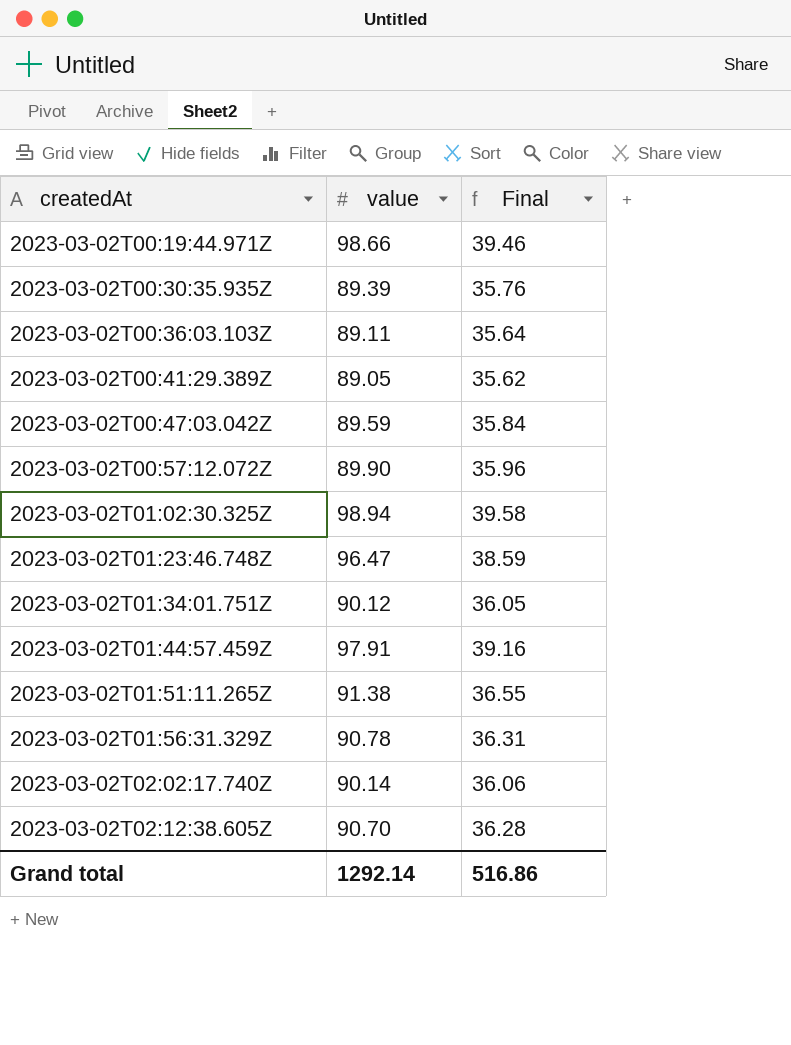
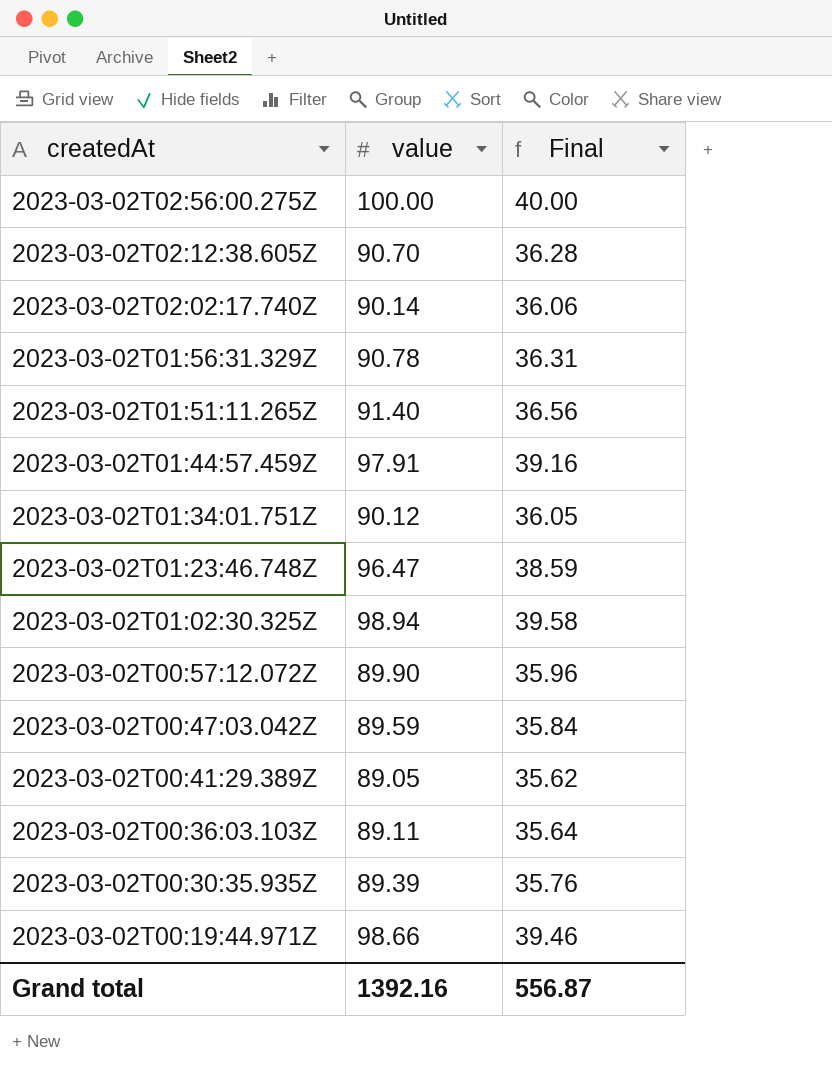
row order: createdAt ascending -> createdAt descending
row 2023-03-02T02:56:00.275Z: none -> 100.00 | 40.00
2023-03-02T01:51:11.265Z | value: 91.38 -> 91.40
2023-03-02T01:51:11.265Z | Final: 36.55 -> 36.56
Grand total | value: 1292.14 -> 1392.16
Grand total | Final: 516.86 -> 556.87

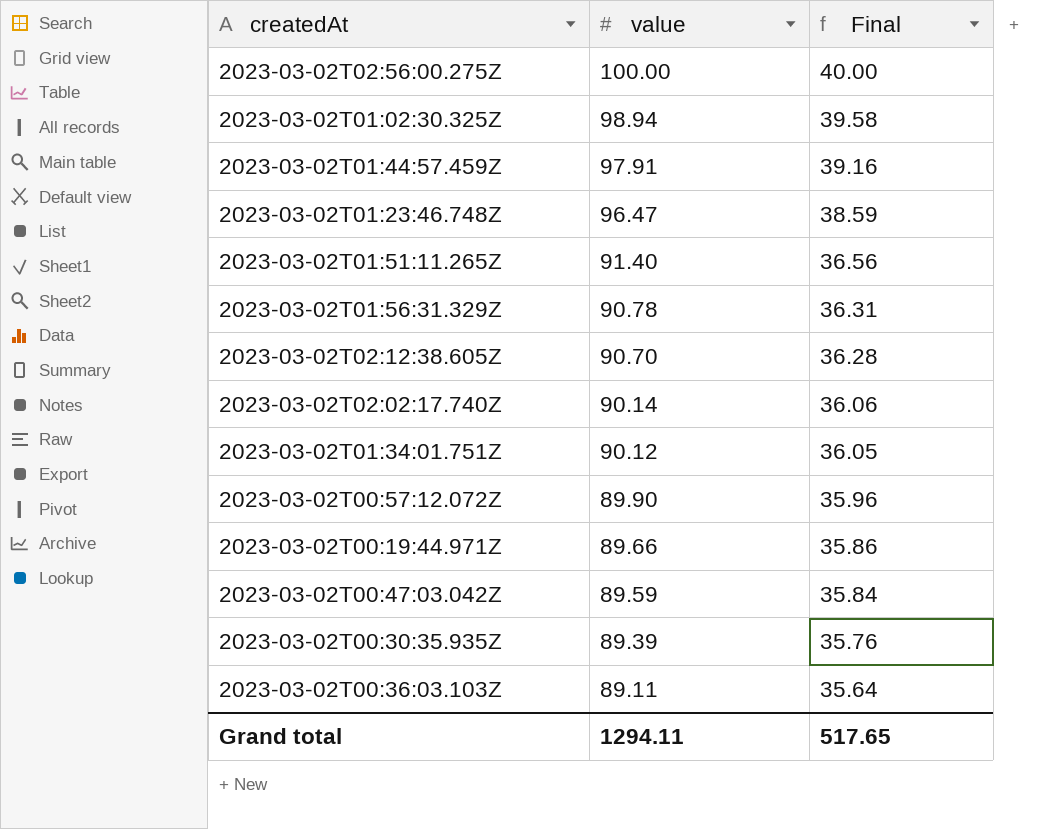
row order: createdAt descending -> value descending
row 2023-03-02T00:41:29.389Z: 89.05 | 35.62 -> none
2023-03-02T00:19:44.971Z | value: 98.66 -> 89.66
2023-03-02T00:19:44.971Z | Final: 39.46 -> 35.86
Grand total | value: 1392.16 -> 1294.11
Grand total | Final: 556.87 -> 517.65

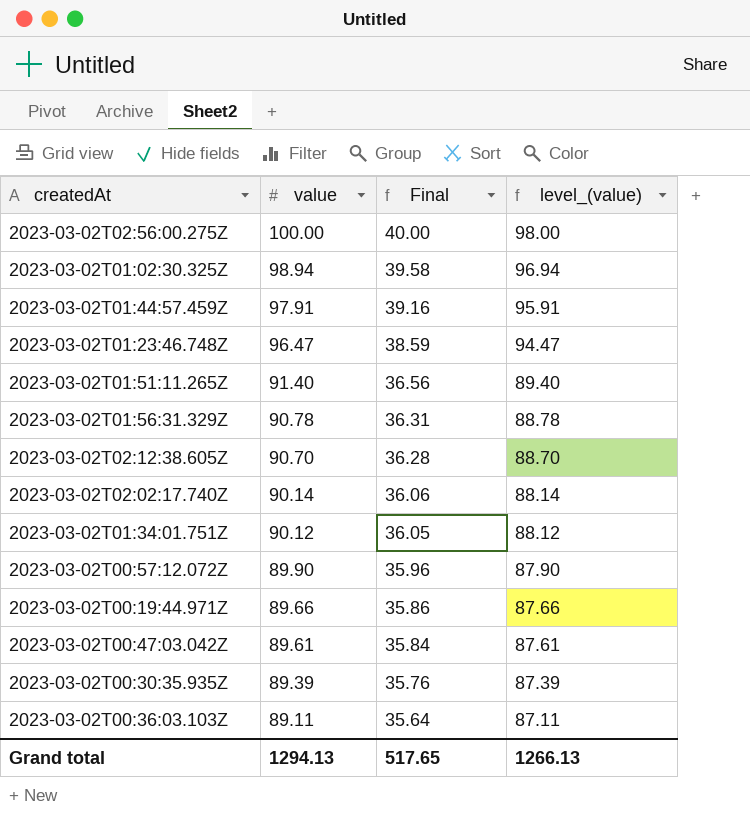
column level_(value) | formula: none -> [value] - 2
2023-03-02T00:47:03.042Z | value: 89.59 -> 89.61
Grand total | value: 1294.11 -> 1294.13

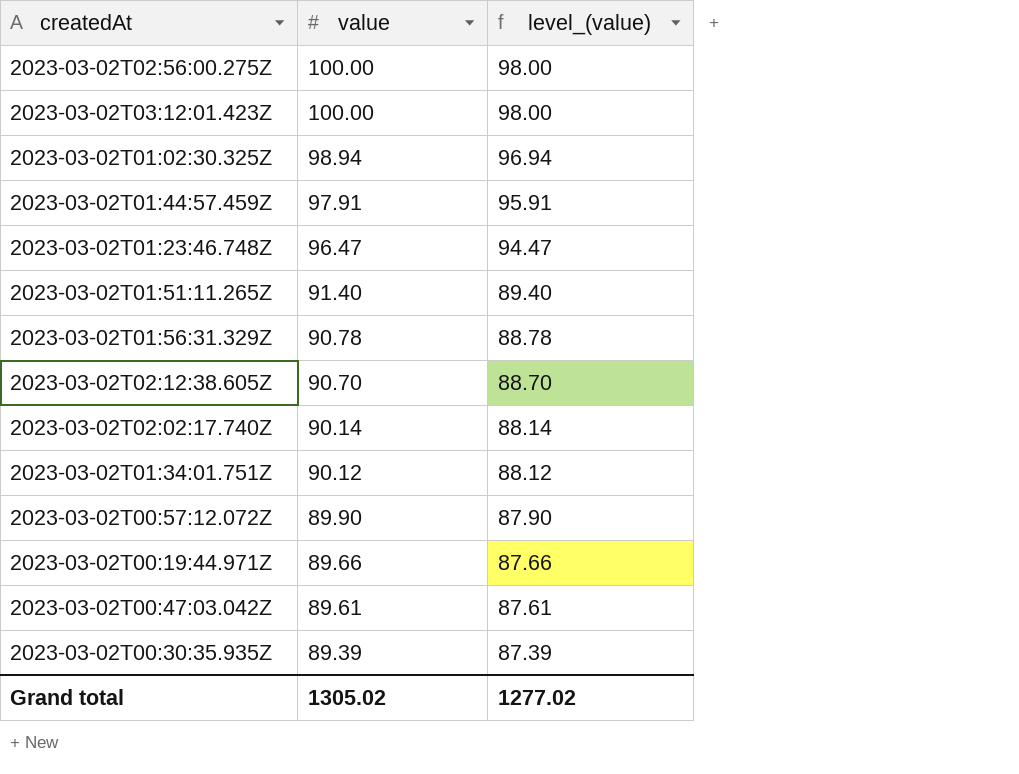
column Final | formula: [value] * 0.4 -> none
row 2023-03-02T00:36:03.103Z: 89.11 | 35.64 | 87.11 -> none
row 2023-03-02T03:12:01.423Z: none -> 100.00 | 98.00
Grand total | value: 1294.13 -> 1305.02
Grand total | level_(value): 1266.13 -> 1277.02

